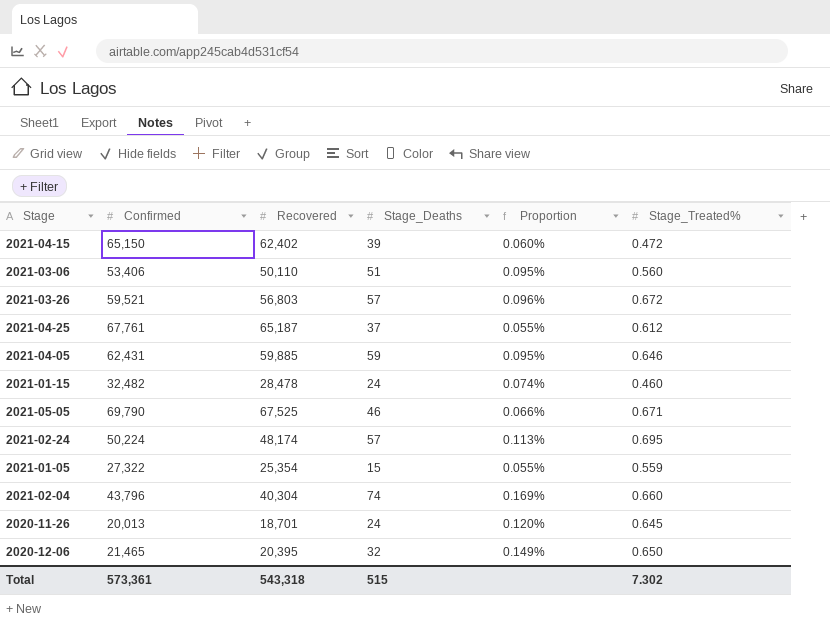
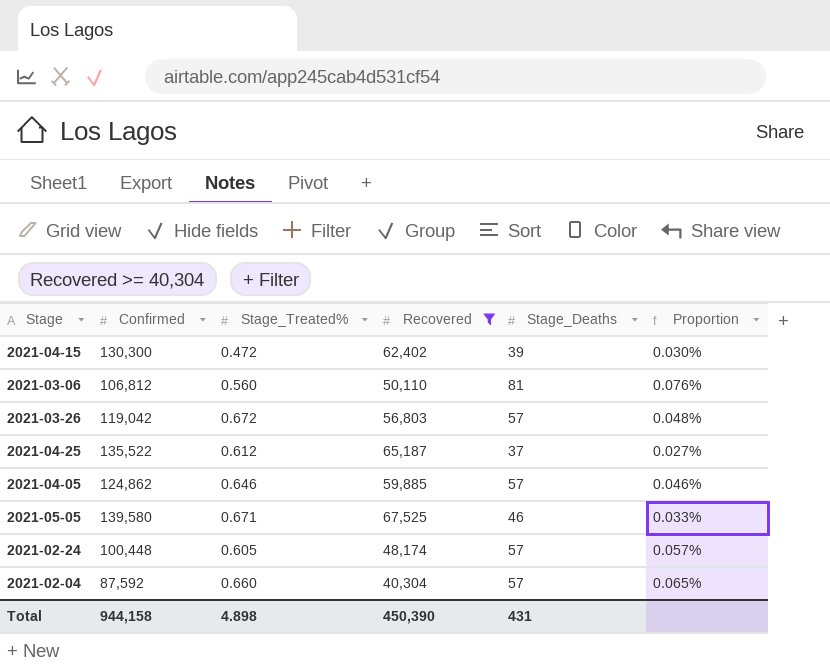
filter: none -> Recovered >= 40,304
column Stage_Treated% | position: 6 -> 3
2021-04-15 | Confirmed: 65,150 -> 130,300
2021-04-15 | Proportion: 0.060% -> 0.030%
2021-03-06 | Confirmed: 53,406 -> 106,812
2021-03-06 | Stage_Deaths: 51 -> 81
2021-03-06 | Proportion: 0.095% -> 0.076%
2021-03-26 | Confirmed: 59,521 -> 119,042
2021-03-26 | Proportion: 0.096% -> 0.048%
2021-04-25 | Confirmed: 67,761 -> 135,522
2021-04-25 | Proportion: 0.055% -> 0.027%
2021-04-05 | Confirmed: 62,431 -> 124,862
2021-04-05 | Stage_Deaths: 59 -> 57
2021-04-05 | Proportion: 0.095% -> 0.046%
2021-05-05 | Confirmed: 69,790 -> 139,580
2021-05-05 | Proportion: 0.066% -> 0.033%
2021-02-24 | Confirmed: 50,224 -> 100,448
2021-02-24 | Stage_Treated%: 0.695 -> 0.605
2021-02-24 | Proportion: 0.113% -> 0.057%
2021-02-04 | Confirmed: 43,796 -> 87,592
2021-02-04 | Stage_Deaths: 74 -> 57
2021-02-04 | Proportion: 0.169% -> 0.065%
Total | Confirmed: 573,361 -> 944,158
Total | Stage_Treated%: 7.302 -> 4.898
Total | Recovered: 543,318 -> 450,390
Total | Stage_Deaths: 515 -> 431

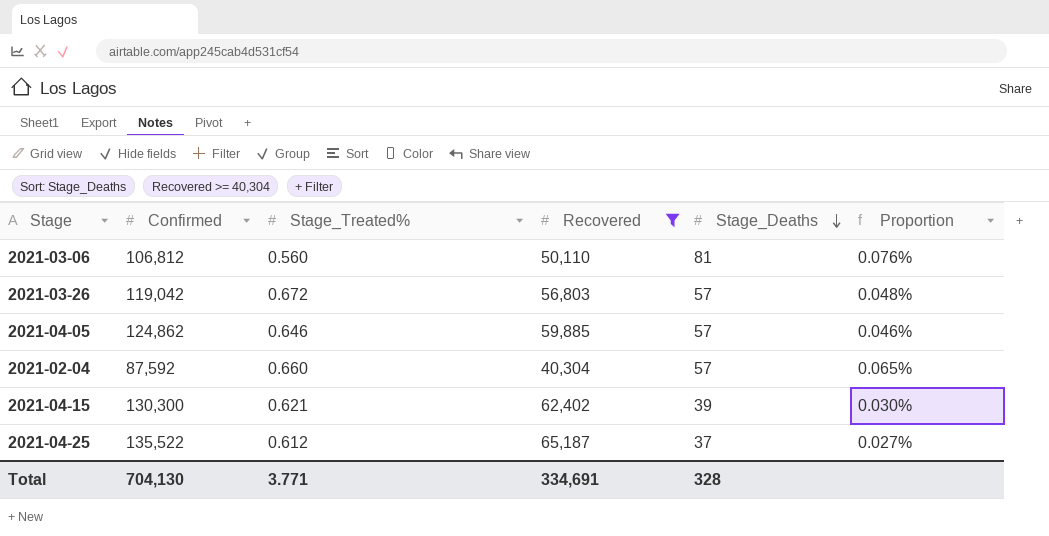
row order: none -> Stage_Deaths descending
row 2021-05-05: 139,580 | 0.671 | 67,525 | 46 | 0.033% -> none
row 2021-02-24: 100,448 | 0.605 | 48,174 | 57 | 0.057% -> none
2021-04-15 | Stage_Treated%: 0.472 -> 0.621
Total | Confirmed: 944,158 -> 704,130
Total | Stage_Treated%: 4.898 -> 3.771
Total | Recovered: 450,390 -> 334,691
Total | Stage_Deaths: 431 -> 328

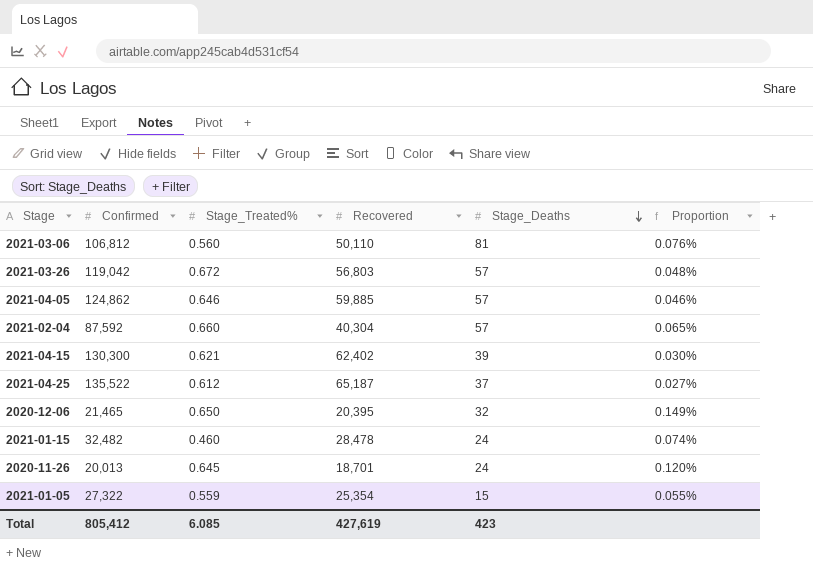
filter: Recovered >= 40,304 -> none
Total | Confirmed: 704,130 -> 805,412
Total | Stage_Treated%: 3.771 -> 6.085
Total | Recovered: 334,691 -> 427,619
Total | Stage_Deaths: 328 -> 423

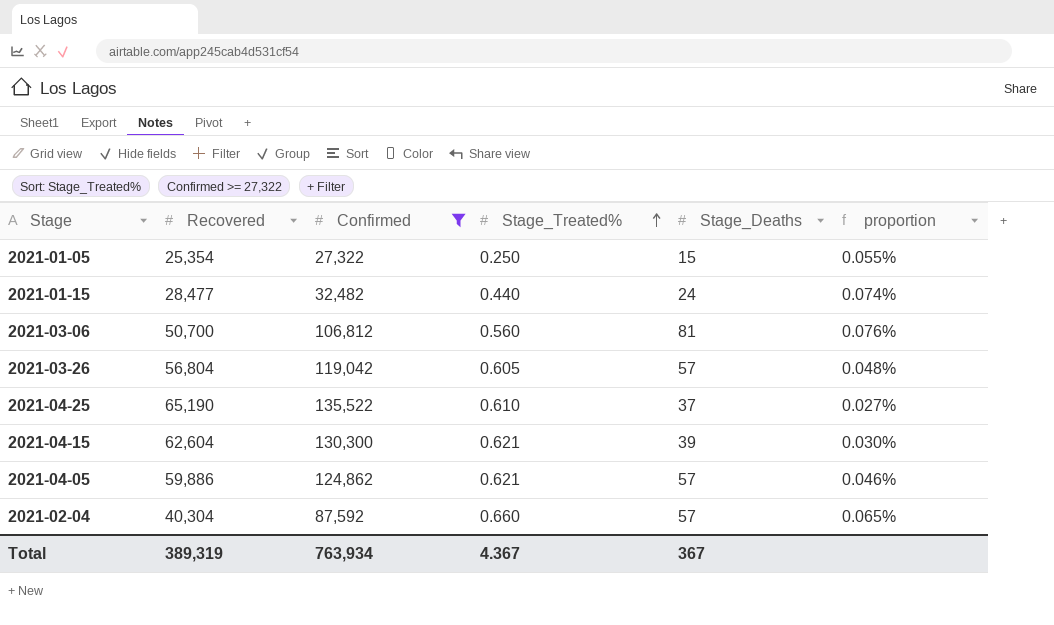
filter: none -> Confirmed >= 27,322
row order: Stage_Deaths descending -> Stage_Treated% ascending
column Recovered | position: 4 -> 2
column name: Proportion -> proportion
2021-01-05 | Stage_Treated%: 0.559 -> 0.250
2021-01-15 | Recovered: 28,478 -> 28,477
2021-01-15 | Stage_Treated%: 0.460 -> 0.440
2021-03-06 | Recovered: 50,110 -> 50,700
2021-03-26 | Recovered: 56,803 -> 56,804
2021-03-26 | Stage_Treated%: 0.672 -> 0.605
2021-04-25 | Recovered: 65,187 -> 65,190
2021-04-25 | Stage_Treated%: 0.612 -> 0.610
2021-04-15 | Recovered: 62,402 -> 62,604
2021-04-05 | Recovered: 59,885 -> 59,886
2021-04-05 | Stage_Treated%: 0.646 -> 0.621
Total | Recovered: 427,619 -> 389,319
Total | Confirmed: 805,412 -> 763,934
Total | Stage_Treated%: 6.085 -> 4.367
Total | Stage_Deaths: 423 -> 367

